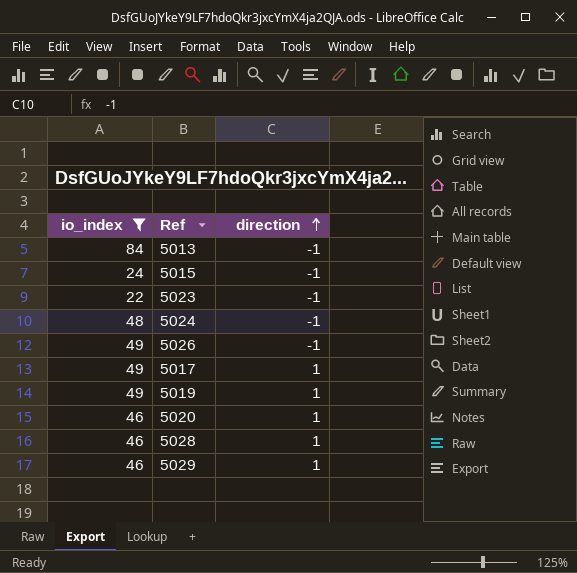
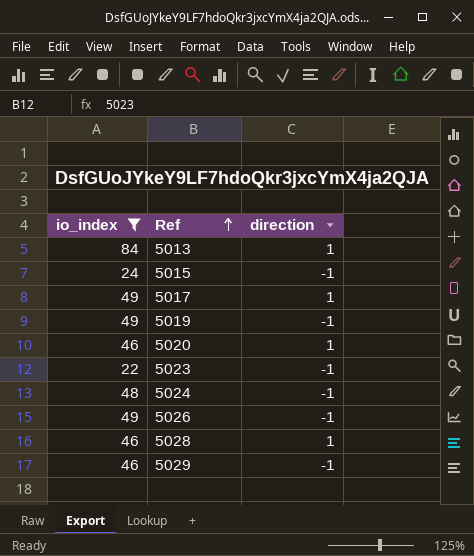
row order: direction ascending -> Ref ascending
5013 | direction: -1 -> 1
5019 | direction: 1 -> -1
5029 | direction: 1 -> -1

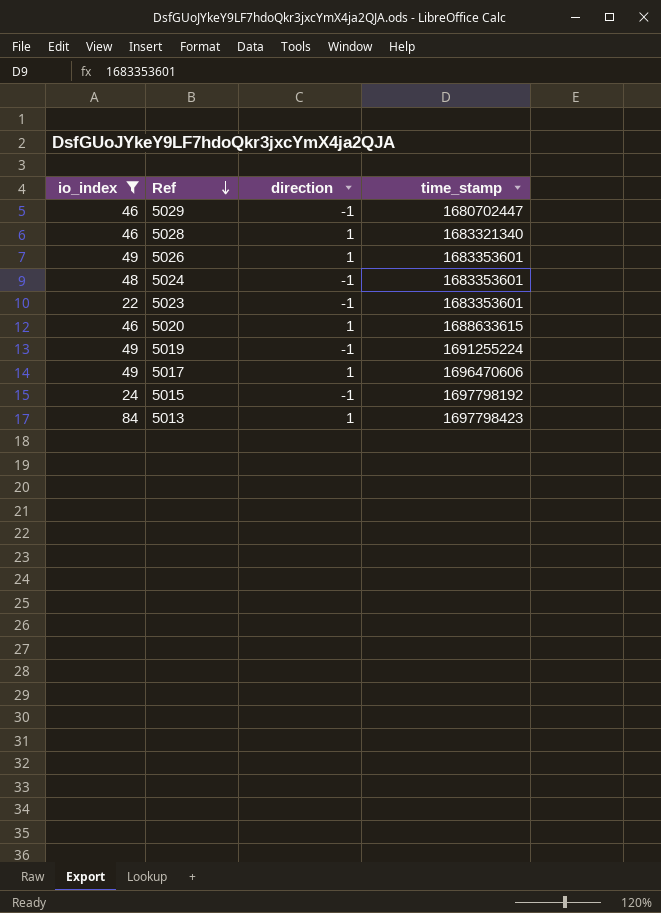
row order: Ref ascending -> Ref descending
column time_stamp | position: none -> 4
5026 | direction: -1 -> 1

